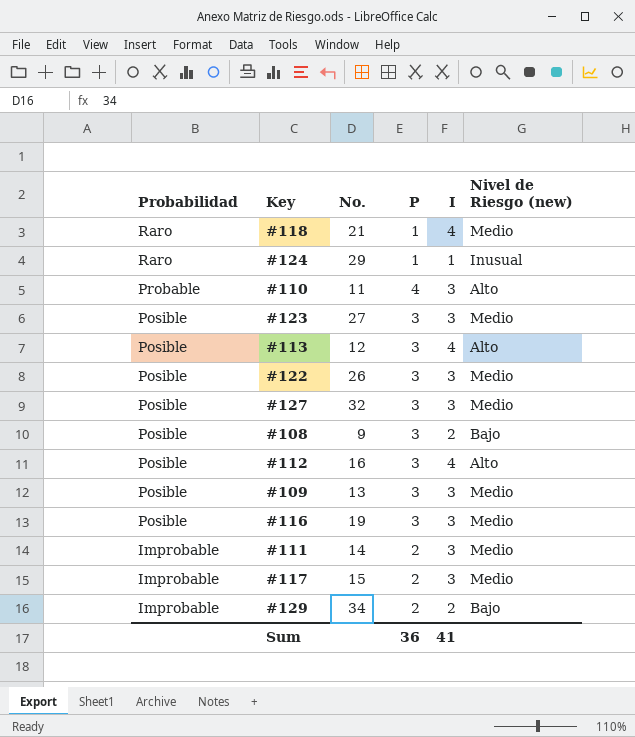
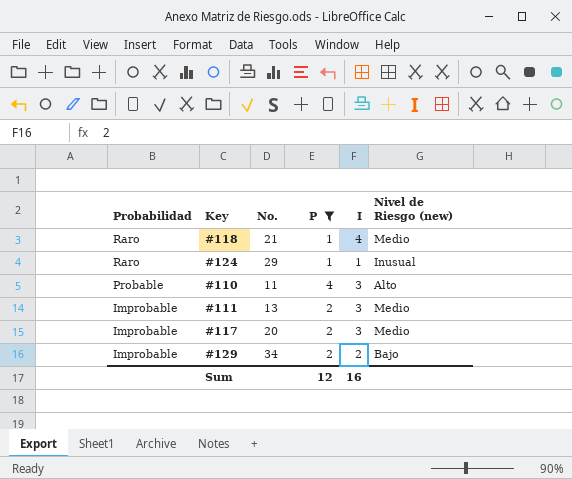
filter: none -> P != 3
#111 | No.: 14 -> 13
#117 | No.: 15 -> 20
Sum | P: 36 -> 12
Sum | I: 41 -> 16

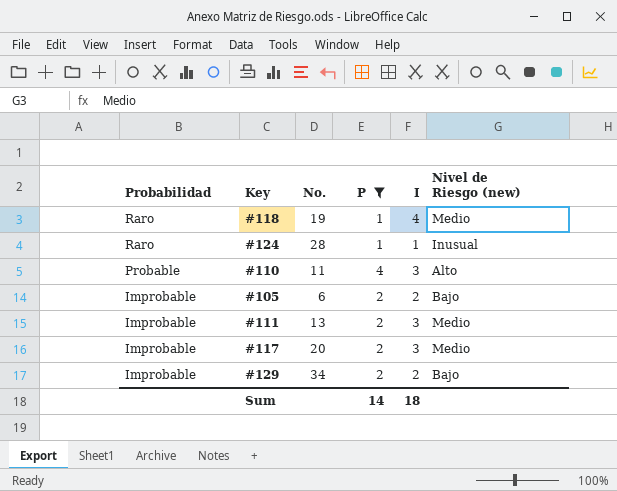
#118 | No.: 21 -> 19
#124 | No.: 29 -> 28
row #105: none -> Improbable | 6 | 2 | 2 | Bajo
Sum | P: 12 -> 14
Sum | I: 16 -> 18

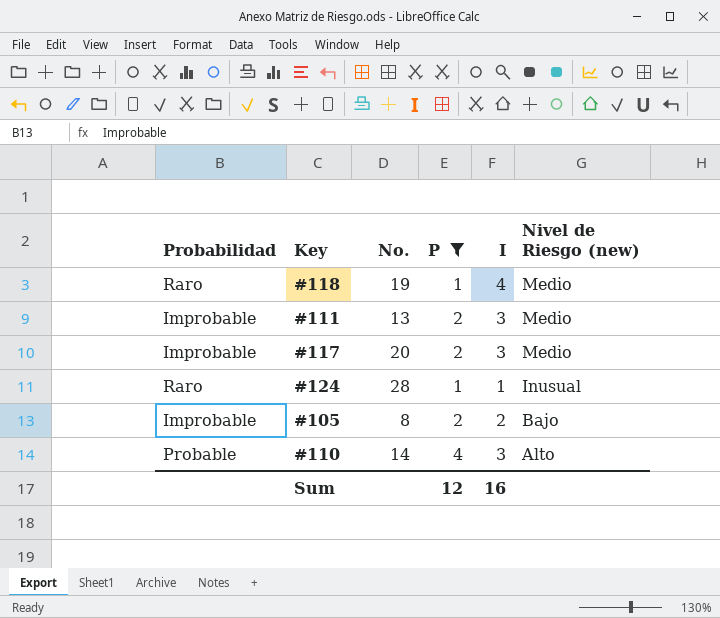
row order: Probabilidad descending -> Nivel de Riesgo (new) descending
row #129: Improbable | 34 | 2 | 2 | Bajo -> none
#105 | No.: 6 -> 8
#110 | No.: 11 -> 14
Sum | P: 14 -> 12
Sum | I: 18 -> 16

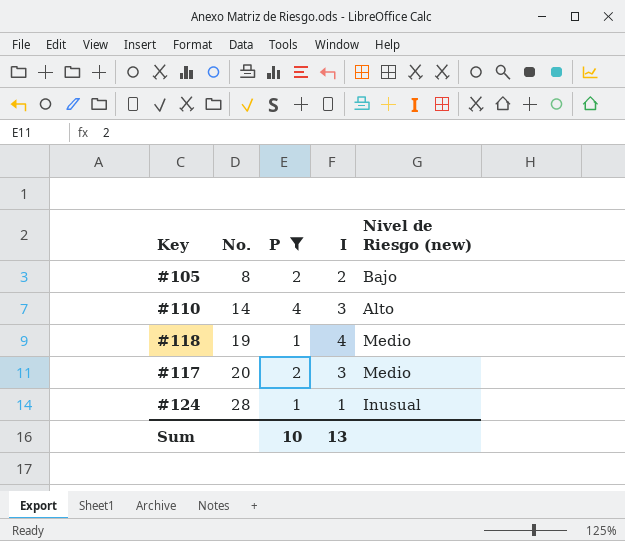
row order: Nivel de Riesgo (new) descending -> No. ascending
column Probabilidad | position: 1 -> none
row #111: Improbable | 13 | 2 | 3 | Medio -> none
Sum | P: 12 -> 10
Sum | I: 16 -> 13

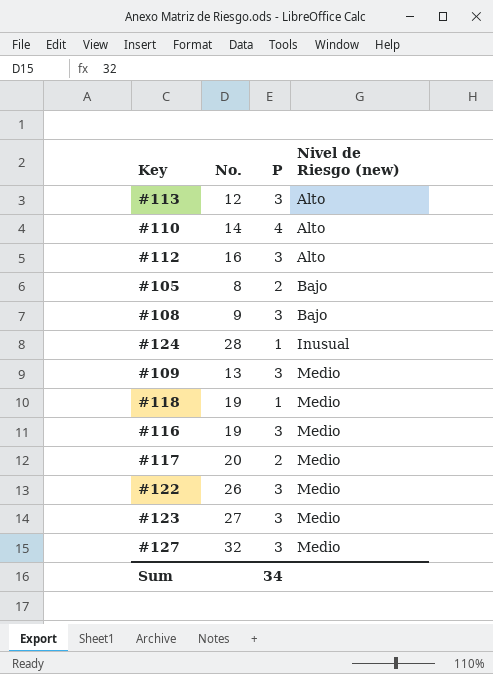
filter: P != 3 -> none
row order: No. ascending -> Nivel de Riesgo (new) ascending
column I | position: 4 -> none
Sum | P: 10 -> 34

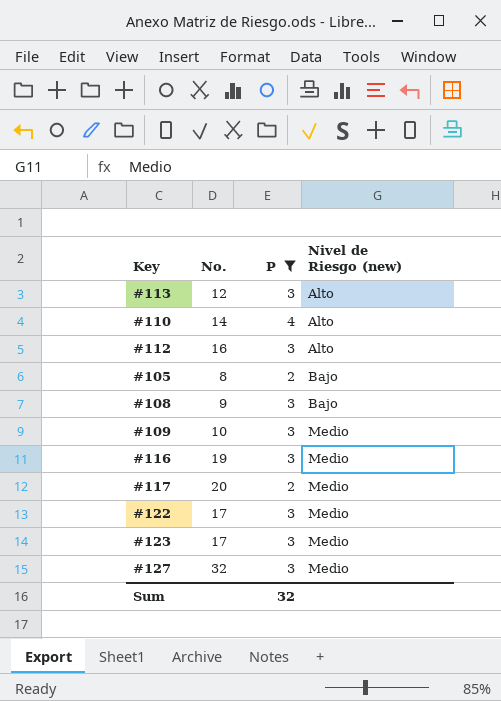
filter: none -> P != 1
#109 | No.: 13 -> 10
#122 | No.: 26 -> 17
#123 | No.: 27 -> 17
Sum | P: 34 -> 32

